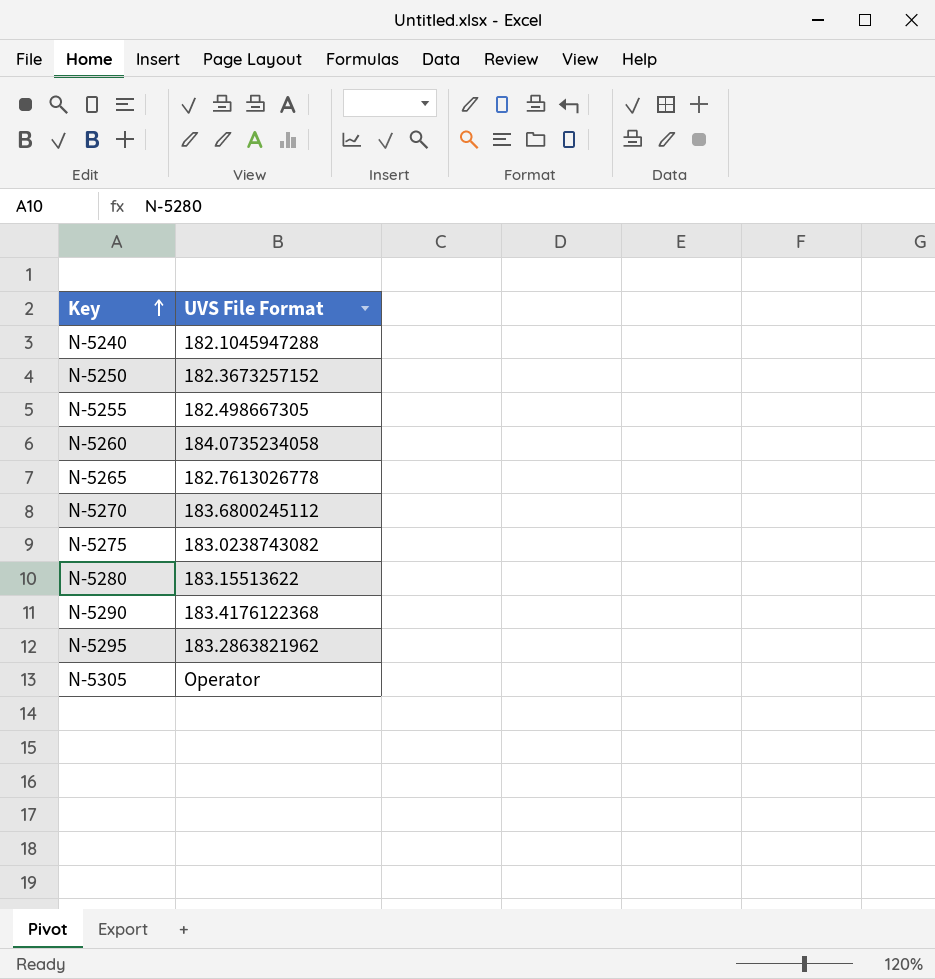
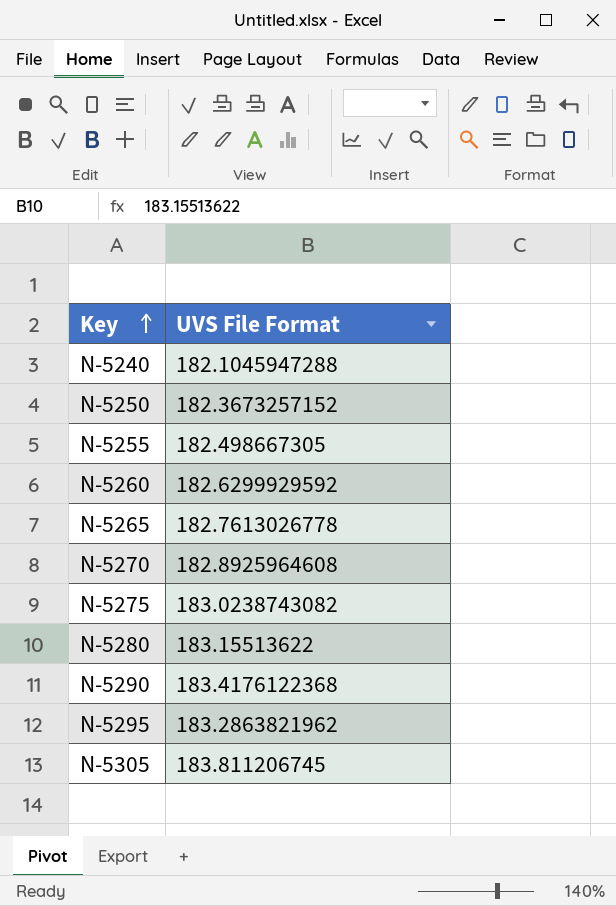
N-5260 | UVS File Format: 184.0735234058 -> 182.6299929592
N-5270 | UVS File Format: 183.6800245112 -> 182.8925964608
N-5305 | UVS File Format: Operator -> 183.811206745

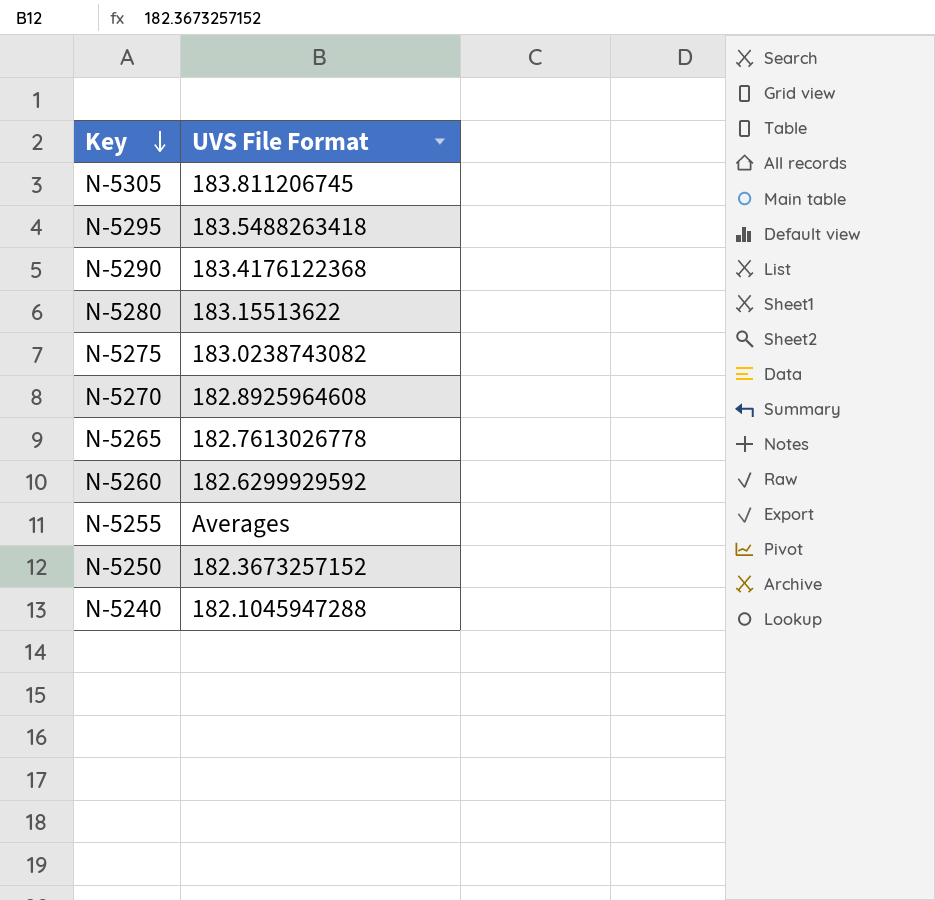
row order: Key ascending -> Key descending
N-5295 | UVS File Format: 183.2863821962 -> 183.5488263418
N-5255 | UVS File Format: 182.498667305 -> Averages

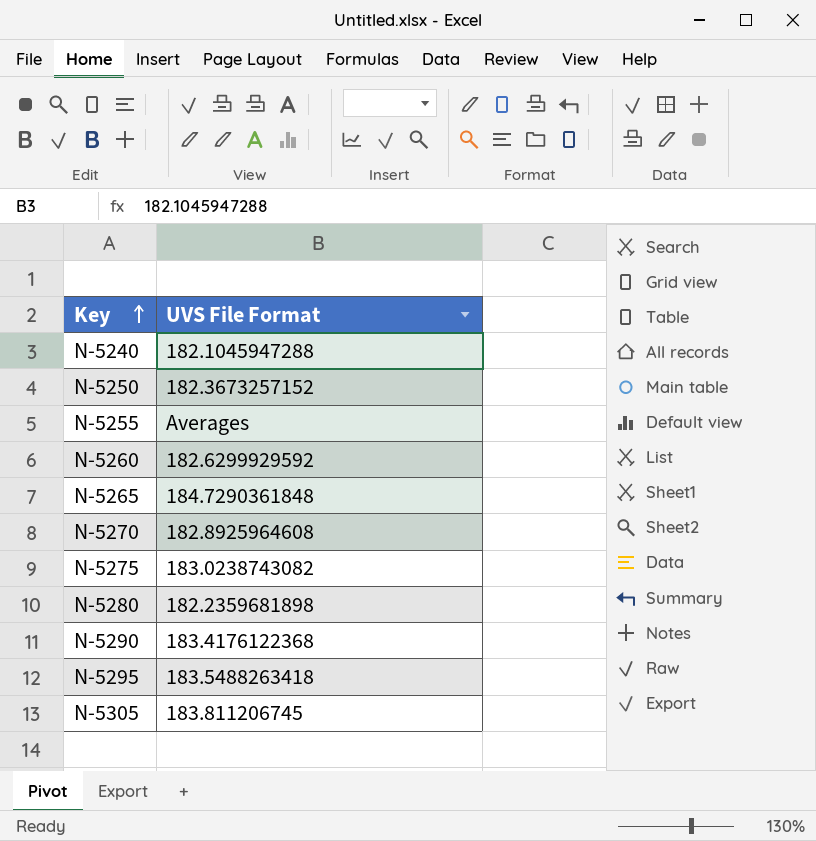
row order: Key descending -> Key ascending
N-5265 | UVS File Format: 182.7613026778 -> 184.7290361848
N-5280 | UVS File Format: 183.15513622 -> 182.2359681898

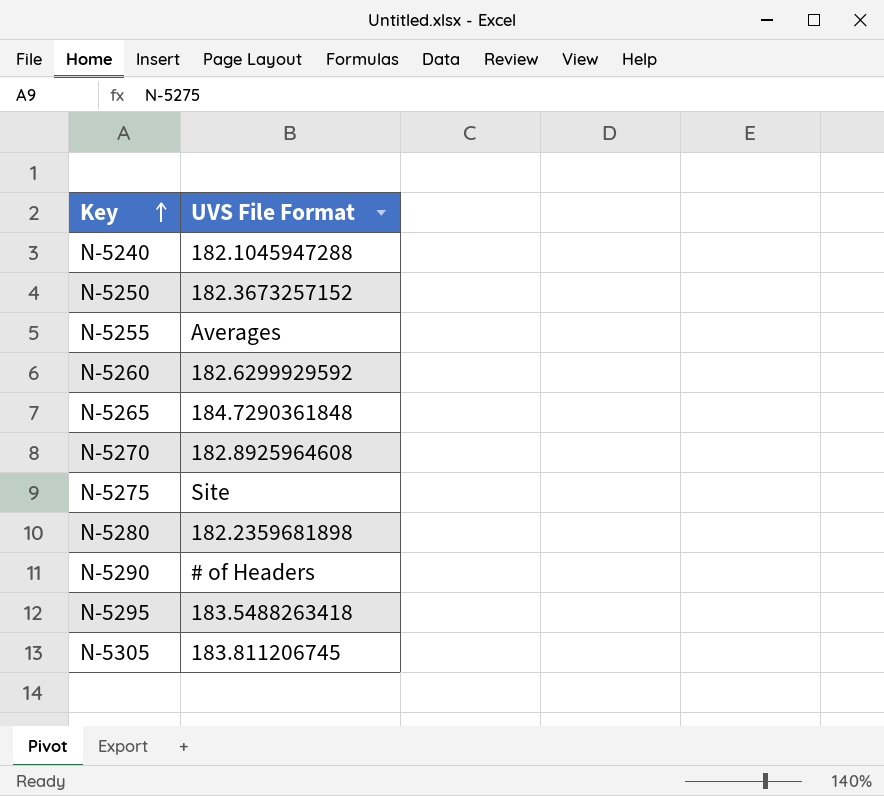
N-5275 | UVS File Format: 183.0238743082 -> Site
N-5290 | UVS File Format: 183.4176122368 -> # of Headers

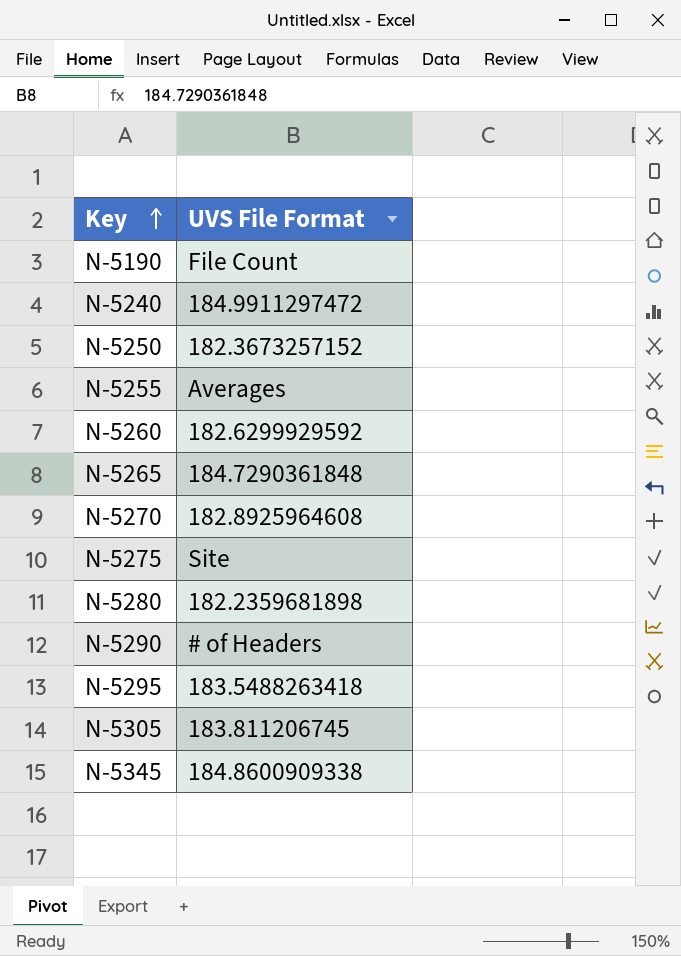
row N-5190: none -> File Count
N-5240 | UVS File Format: 182.1045947288 -> 184.9911297472
row N-5345: none -> 184.8600909338

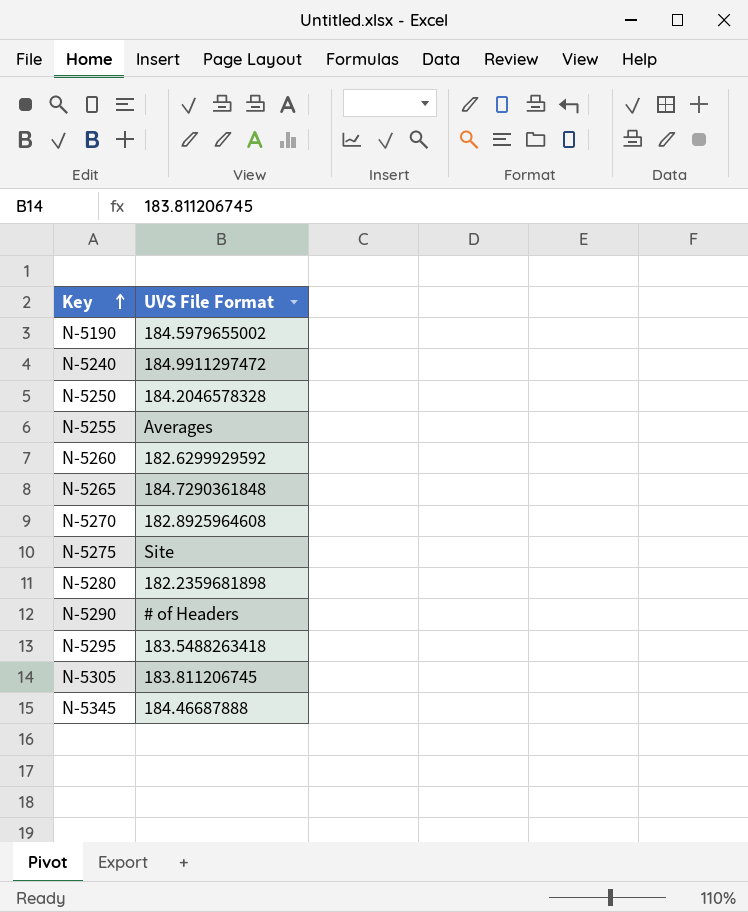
N-5190 | UVS File Format: File Count -> 184.5979655002
N-5250 | UVS File Format: 182.3673257152 -> 184.2046578328
N-5345 | UVS File Format: 184.8600909338 -> 184.46687888

